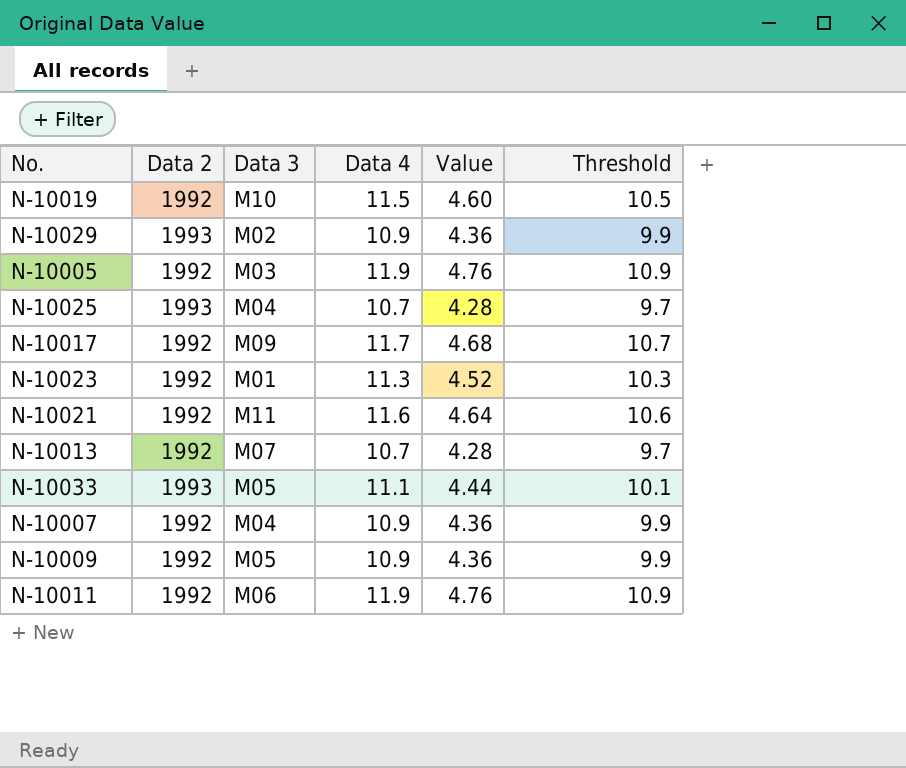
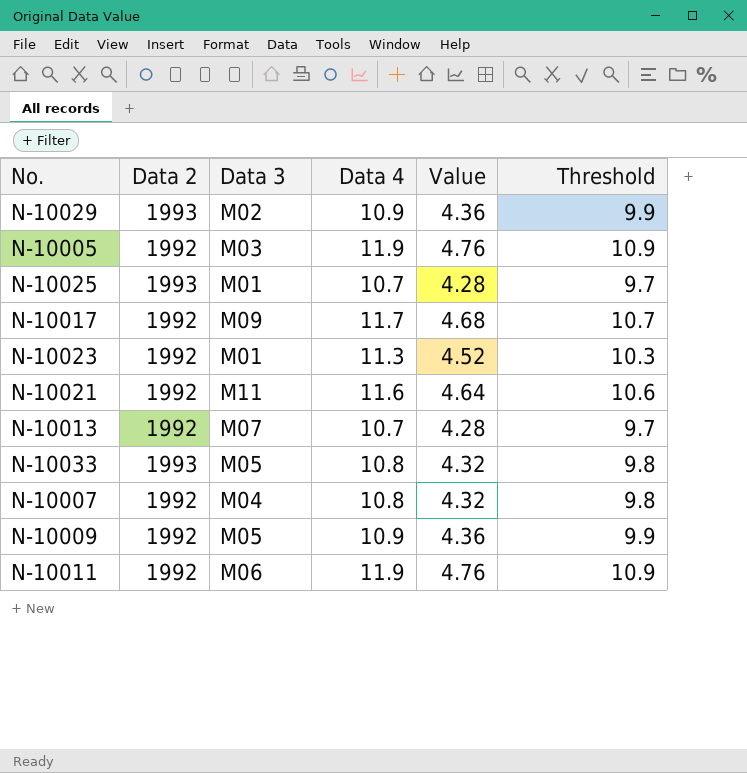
row N-10019: 1992 | M10 | 11.5 | 4.60 | 10.5 -> none
N-10025 | Data 3: M04 -> M01
N-10033 | Data 4: 11.1 -> 10.8
N-10033 | Value: 4.44 -> 4.32
N-10033 | Threshold: 10.1 -> 9.8
N-10007 | Data 4: 10.9 -> 10.8
N-10007 | Value: 4.36 -> 4.32
N-10007 | Threshold: 9.9 -> 9.8

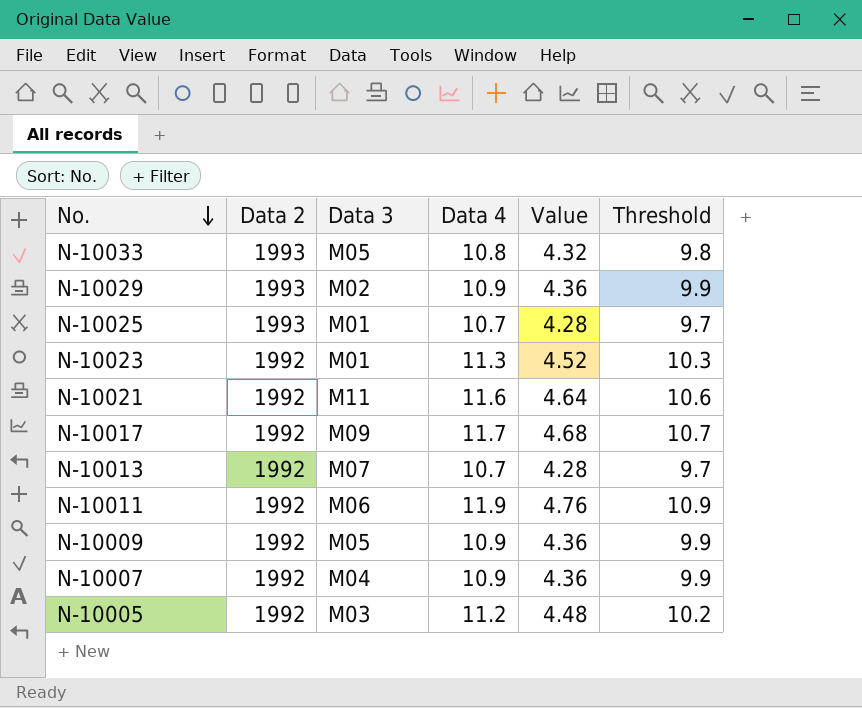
row order: none -> No. descending
N-10007 | Data 4: 10.8 -> 10.9
N-10007 | Value: 4.32 -> 4.36
N-10007 | Threshold: 9.8 -> 9.9
N-10005 | Data 4: 11.9 -> 11.2
N-10005 | Value: 4.76 -> 4.48
N-10005 | Threshold: 10.9 -> 10.2

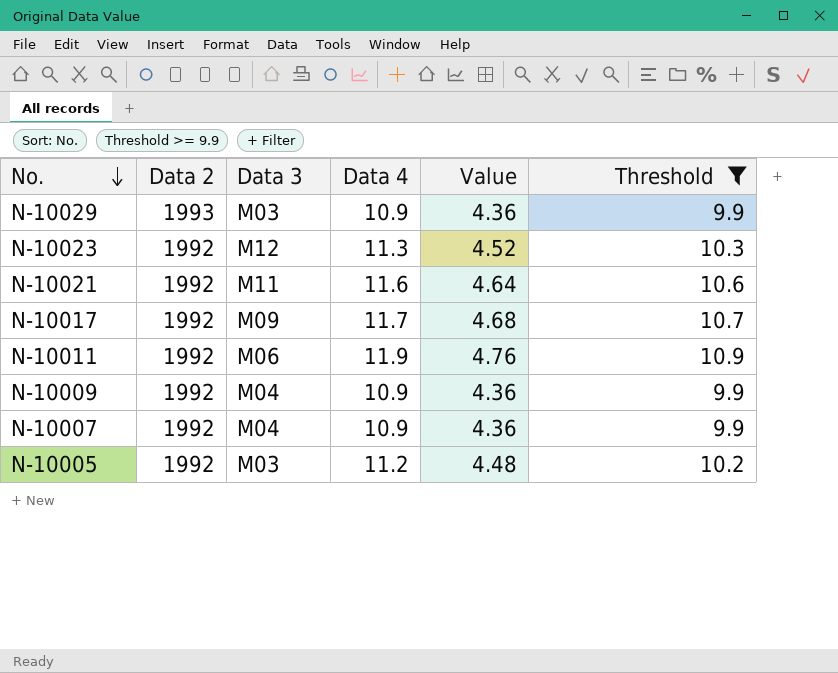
filter: none -> Threshold >= 9.9
N-10029 | Data 3: M02 -> M03
N-10023 | Data 3: M01 -> M12
N-10009 | Data 3: M05 -> M04

